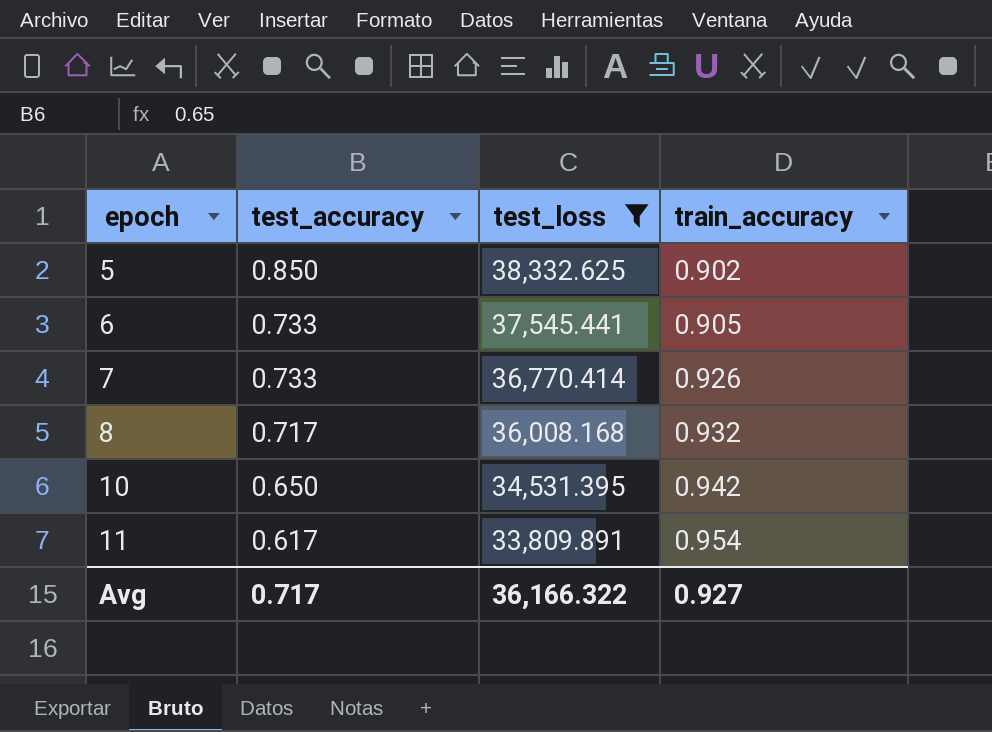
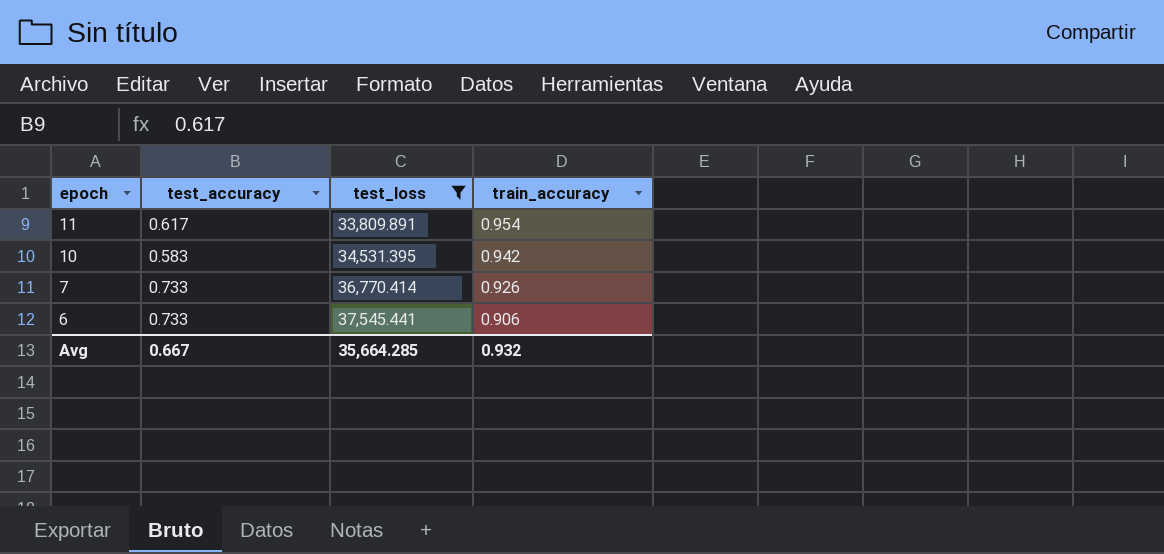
row order: epoch ascending -> epoch descending
row 5: 0.850 | 38,332.625 | 0.902 -> none
row 8: 0.717 | 36,008.168 | 0.932 -> none
10 | test_accuracy: 0.650 -> 0.583
6 | train_accuracy: 0.905 -> 0.906
Avg | test_accuracy: 0.717 -> 0.667
Avg | test_loss: 36,166.322 -> 35,664.285
Avg | train_accuracy: 0.927 -> 0.932

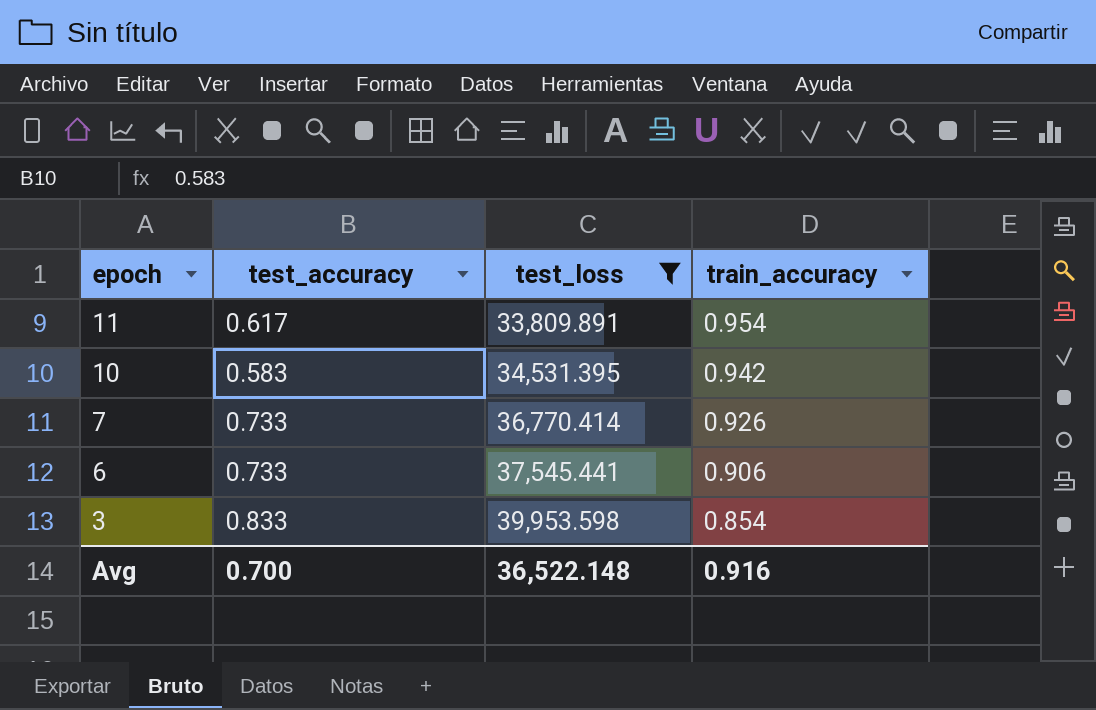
row 3: none -> 0.833 | 39,953.598 | 0.854
Avg | test_accuracy: 0.667 -> 0.700
Avg | test_loss: 35,664.285 -> 36,522.148
Avg | train_accuracy: 0.932 -> 0.916

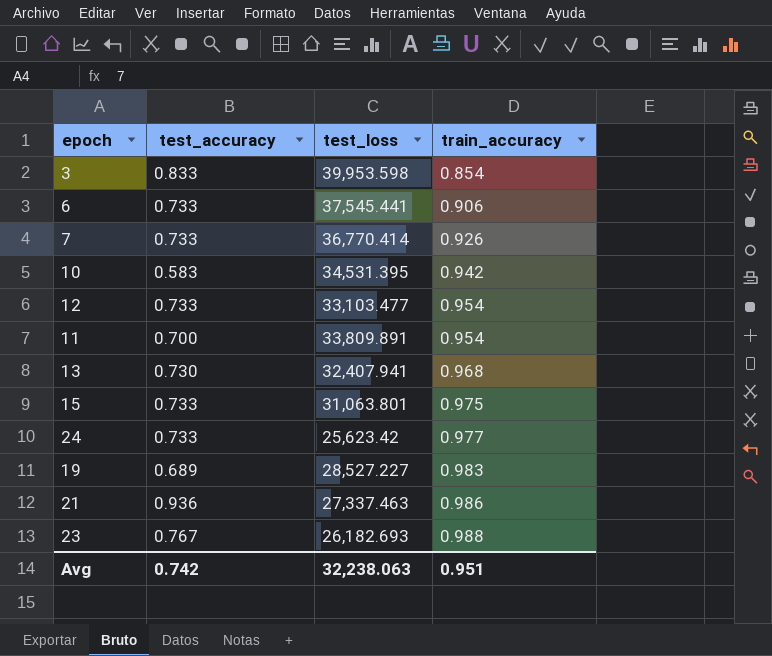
filter: test_loss >= 33,809.891 -> none
row order: epoch descending -> train_accuracy ascending
11 | test_accuracy: 0.617 -> 0.700
Avg | test_accuracy: 0.700 -> 0.742
Avg | test_loss: 36,522.148 -> 32,238.063
Avg | train_accuracy: 0.916 -> 0.951

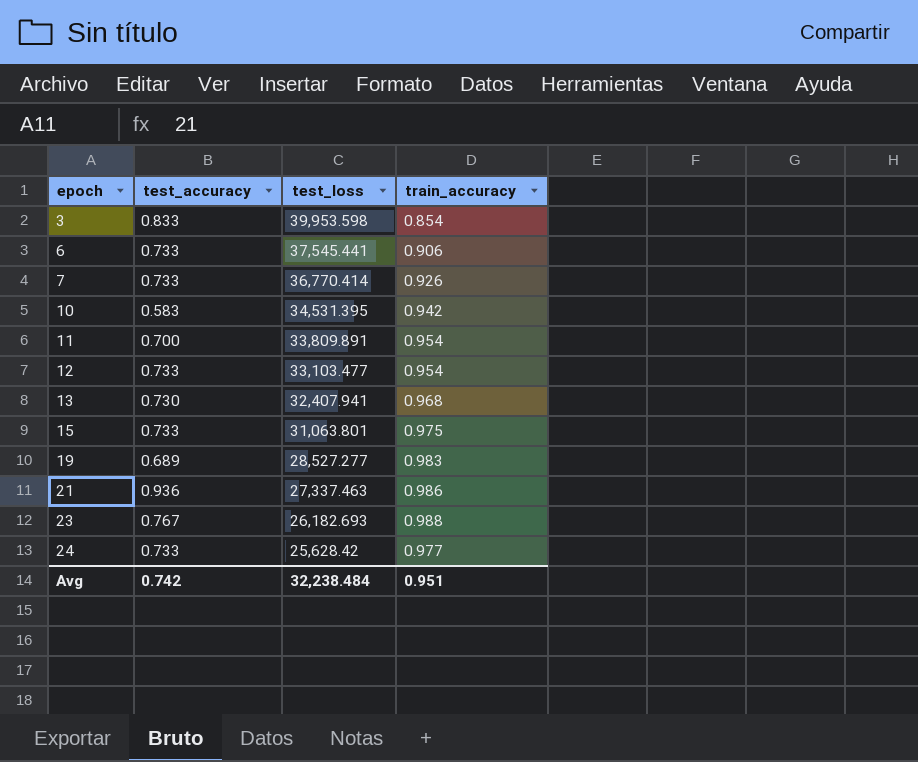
row order: train_accuracy ascending -> epoch ascending
19 | test_loss: 28,527.227 -> 28,527.277
24 | test_loss: 25,623.42 -> 25,628.42
Avg | test_loss: 32,238.063 -> 32,238.484

